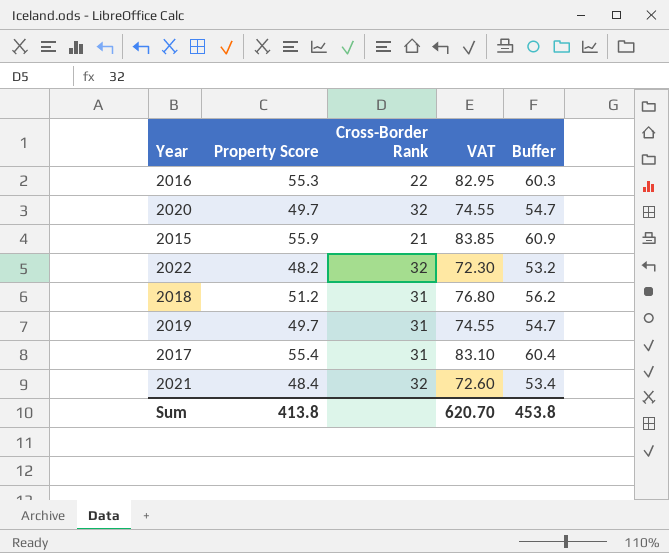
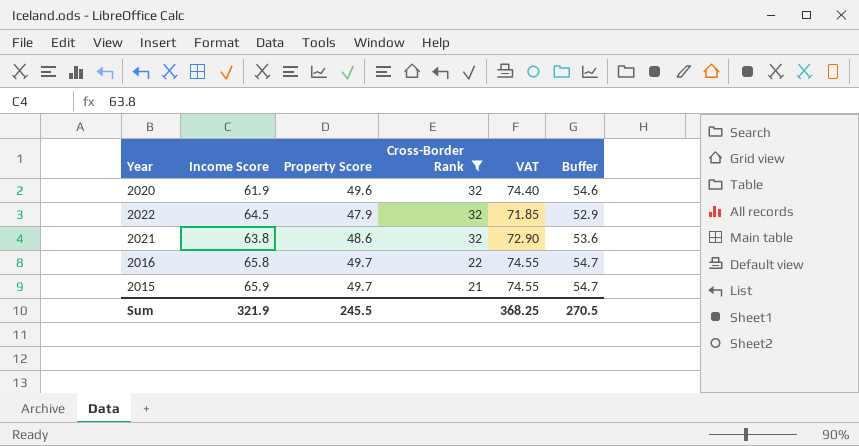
filter: none -> Cross-Border Rank != 31
row order: none -> Cross-Border Rank descending
column Income Score | position: none -> 2
2020 | Property Score: 49.7 -> 49.6
2020 | VAT: 74.55 -> 74.40
2020 | Buffer: 54.7 -> 54.6
2022 | Property Score: 48.2 -> 47.9
2022 | VAT: 72.30 -> 71.85
2022 | Buffer: 53.2 -> 52.9
2021 | Property Score: 48.4 -> 48.6
2021 | VAT: 72.60 -> 72.90
2021 | Buffer: 53.4 -> 53.6
2016 | Property Score: 55.3 -> 49.7
2016 | VAT: 82.95 -> 74.55
2016 | Buffer: 60.3 -> 54.7
2015 | Property Score: 55.9 -> 49.7
2015 | VAT: 83.85 -> 74.55
2015 | Buffer: 60.9 -> 54.7
Sum | Property Score: 413.8 -> 245.5
Sum | VAT: 620.70 -> 368.25
Sum | Buffer: 453.8 -> 270.5

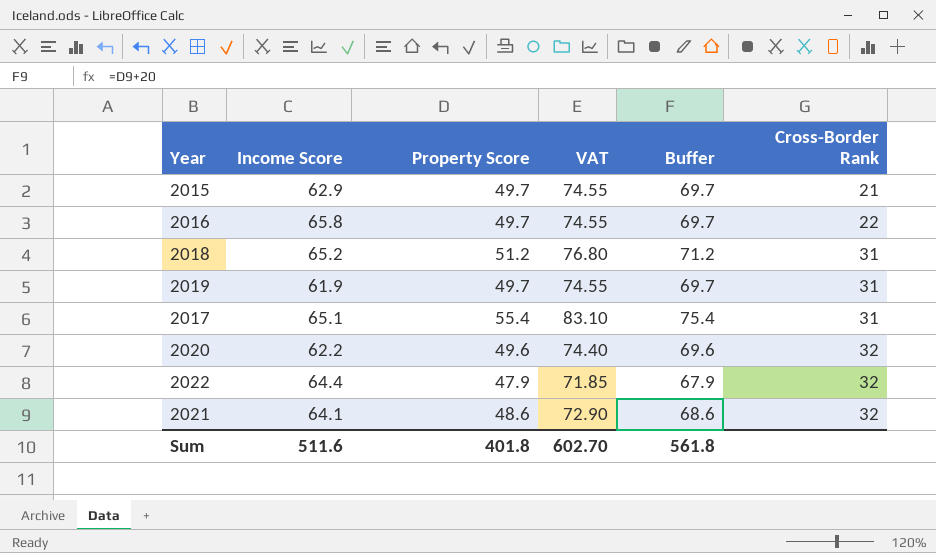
filter: Cross-Border Rank != 31 -> none
row order: Cross-Border Rank descending -> Cross-Border Rank ascending
column Buffer | formula: [Property Score] + 5 -> [Property Score] + 20
column Cross-Border Rank | position: 4 -> 6
2015 | Income Score: 65.9 -> 62.9
2020 | Income Score: 61.9 -> 62.2
2022 | Income Score: 64.5 -> 64.4
2021 | Income Score: 63.8 -> 64.1
Sum | Income Score: 321.9 -> 511.6
Sum | Property Score: 245.5 -> 401.8
Sum | VAT: 368.25 -> 602.70
Sum | Buffer: 270.5 -> 561.8

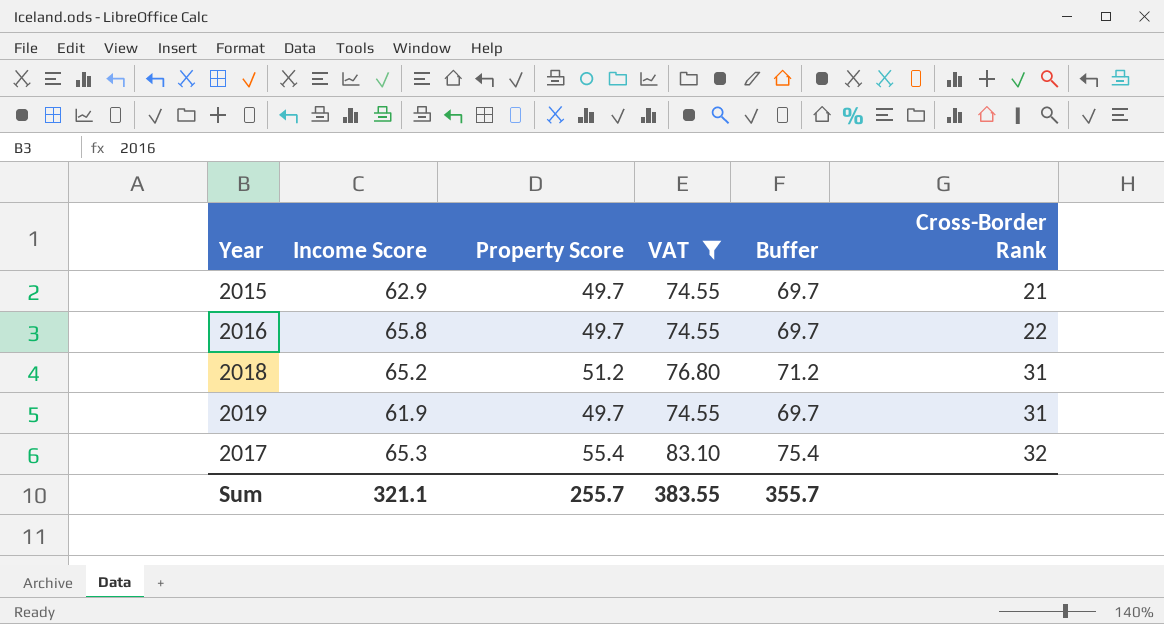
filter: none -> VAT >= 74.55
2017 | Income Score: 65.1 -> 65.3
2017 | Cross-Border Rank: 31 -> 32
Sum | Income Score: 511.6 -> 321.1
Sum | Property Score: 401.8 -> 255.7
Sum | VAT: 602.70 -> 383.55
Sum | Buffer: 561.8 -> 355.7

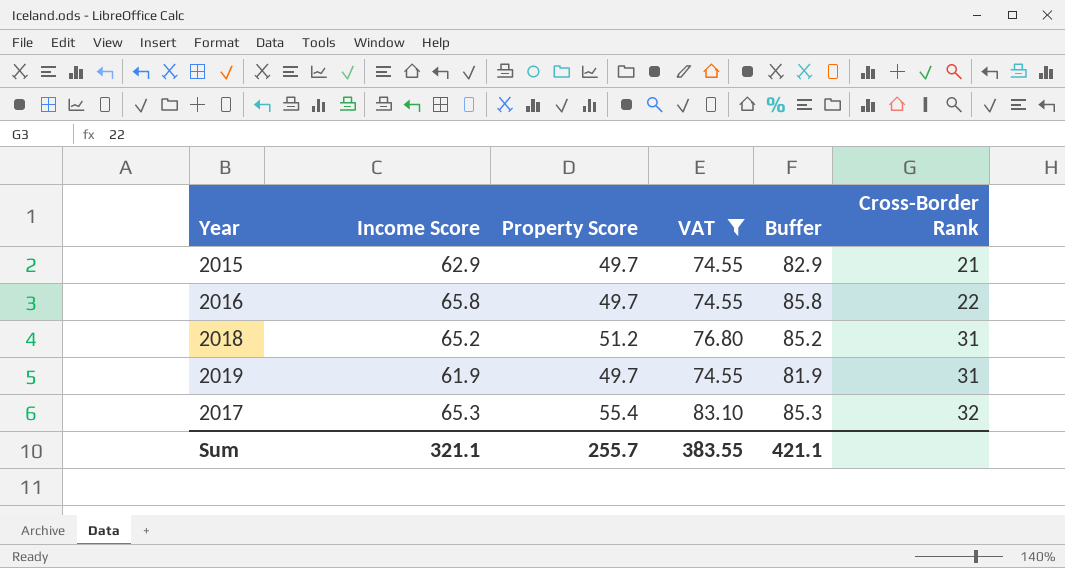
column Buffer | formula: [Property Score] + 20 -> [Income Score] + 20
Sum | Buffer: 355.7 -> 421.1

